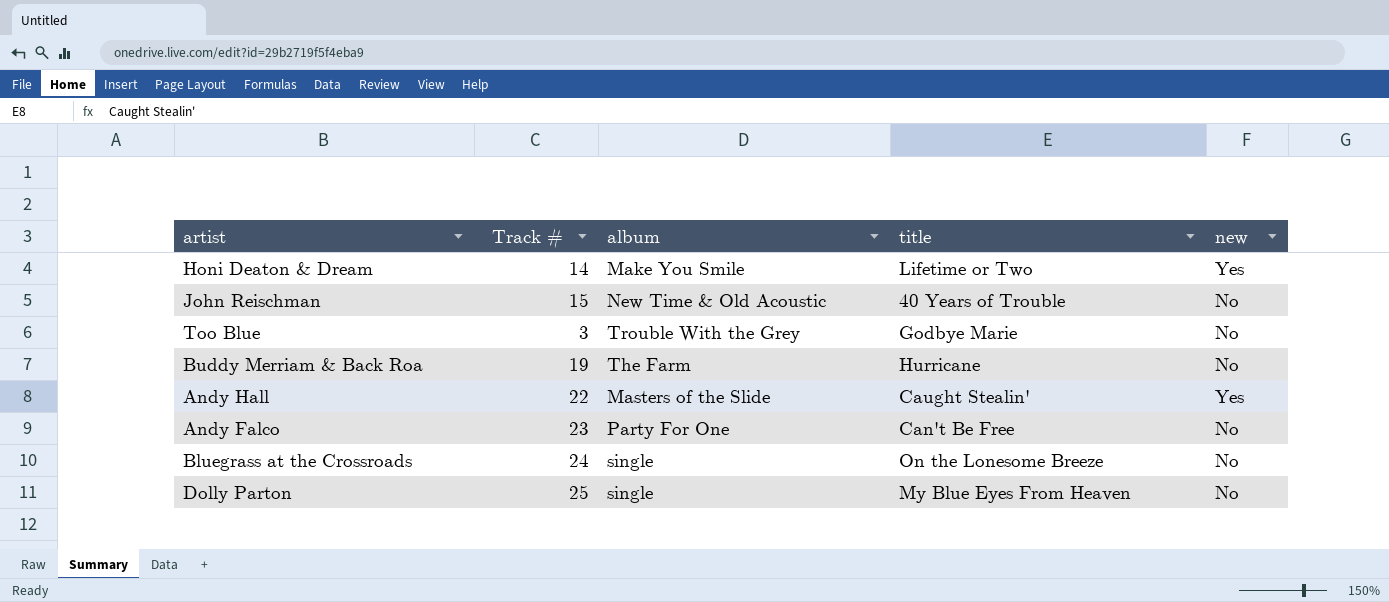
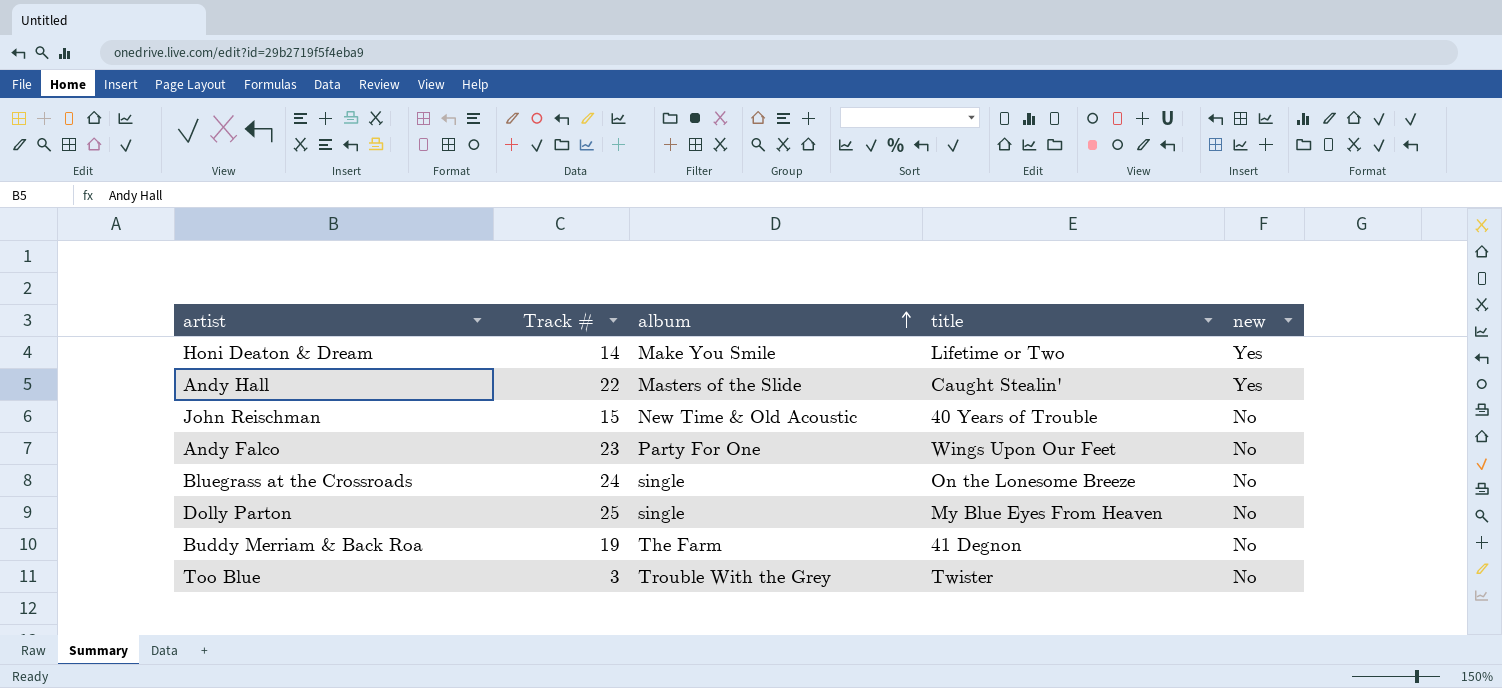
row order: none -> album ascending
Andy Falco | title: Can't Be Free -> Wings Upon Our Feet
Buddy Merriam & Back Roa | title: Hurricane -> 41 Degnon
Too Blue | title: Godbye Marie -> Twister

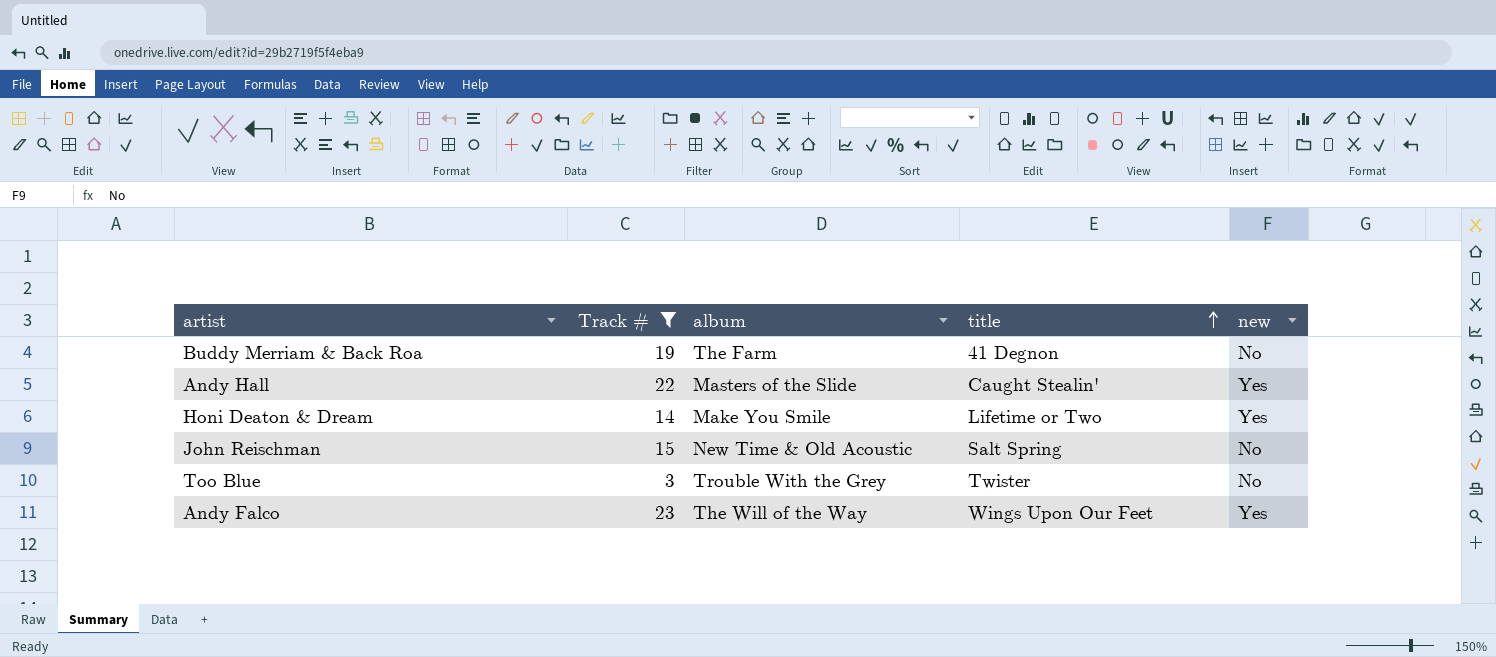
filter: none -> Track # <= 23
row order: album ascending -> title ascending
John Reischman | title: 40 Years of Trouble -> Salt Spring
Andy Falco | album: Party For One -> The Will of the Way
Andy Falco | new: No -> Yes

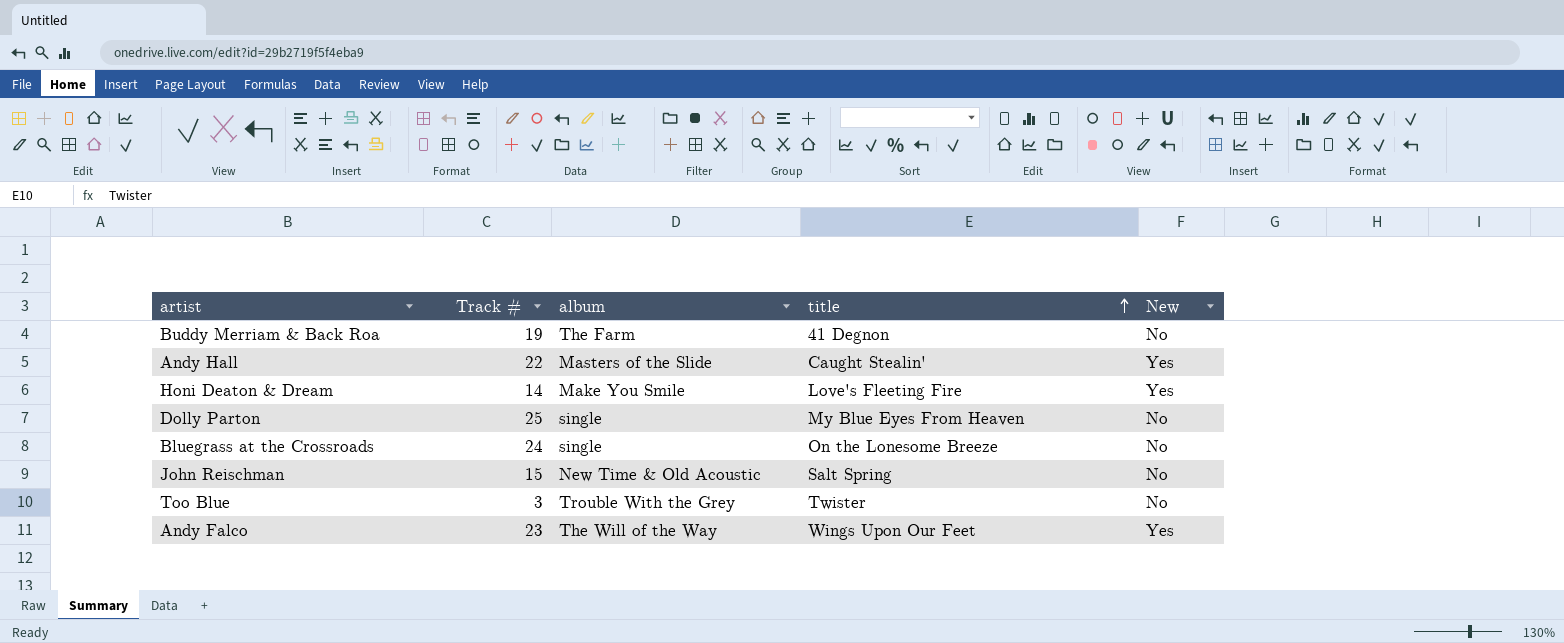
filter: Track # <= 23 -> none
column name: new -> New
Honi Deaton & Dream | title: Lifetime or Two -> Love's Fleeting Fire

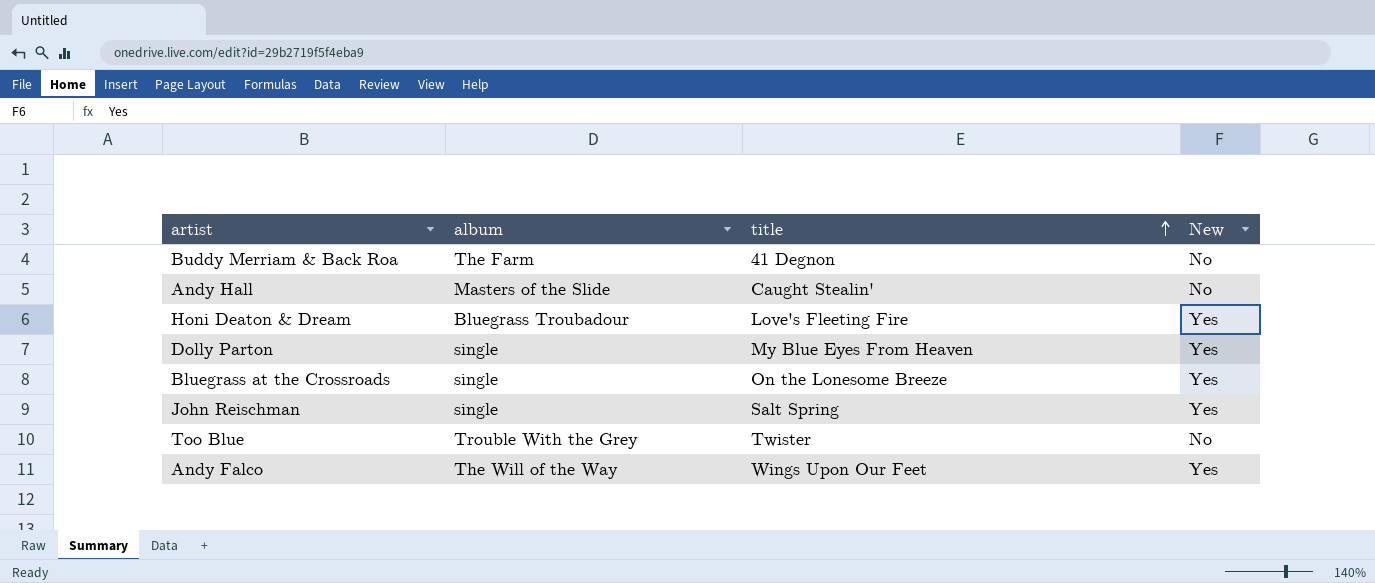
column Track # | position: 2 -> none
Andy Hall | New: Yes -> No
Honi Deaton & Dream | album: Make You Smile -> Bluegrass Troubadour
Dolly Parton | New: No -> Yes
Bluegrass at the Crossroads | New: No -> Yes
John Reischman | album: New Time & Old Acoustic -> single
John Reischman | New: No -> Yes

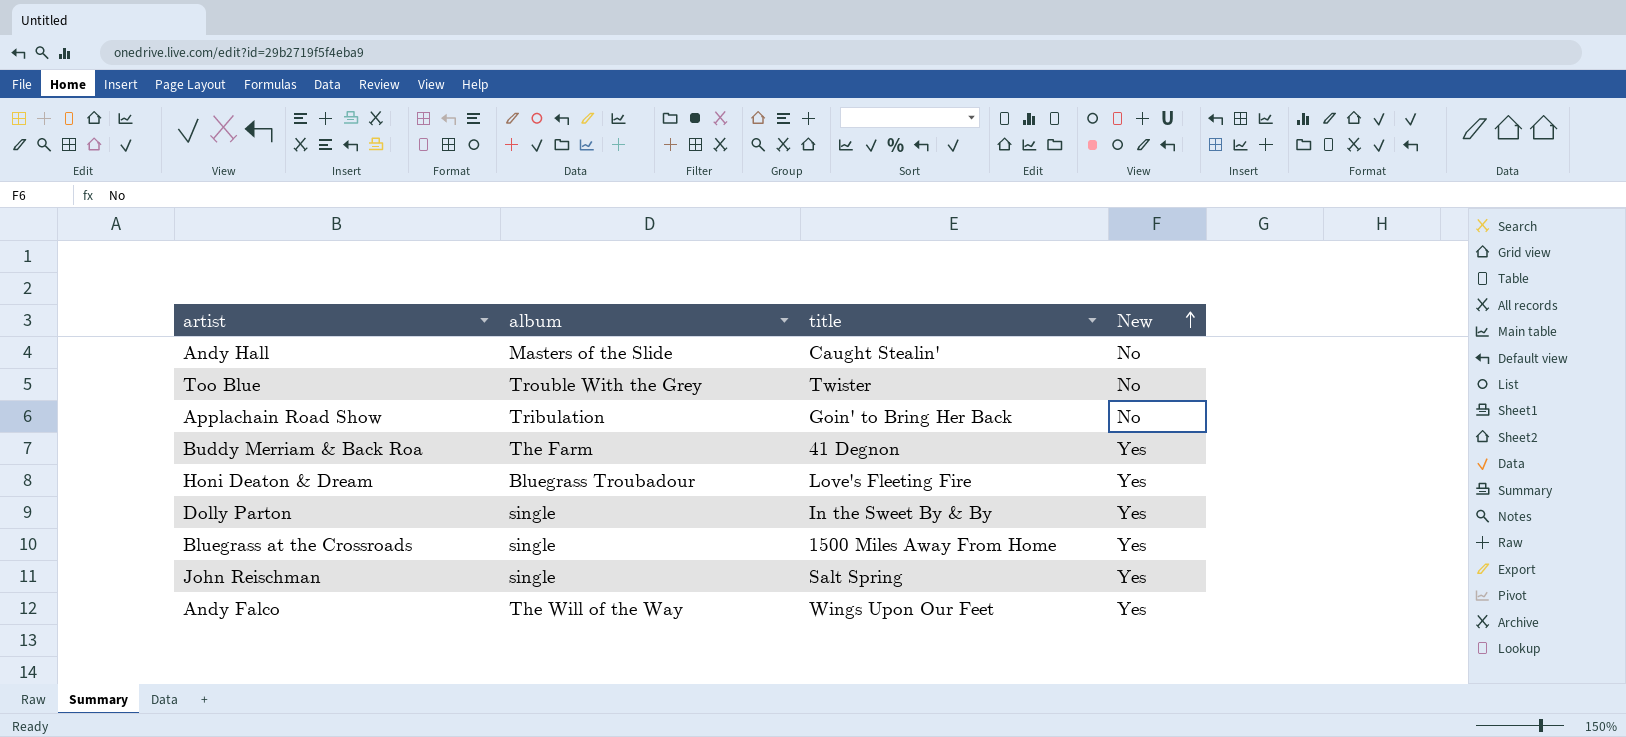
row order: title ascending -> New ascending
row Applachain Road Show: none -> Tribulation | Goin' to Bring Her Back | No
Buddy Merriam & Back Roa | New: No -> Yes
Dolly Parton | title: My Blue Eyes From Heaven -> In the Sweet By & By
Bluegrass at the Crossroads | title: On the Lonesome Breeze -> 1500 Miles Away From Home

